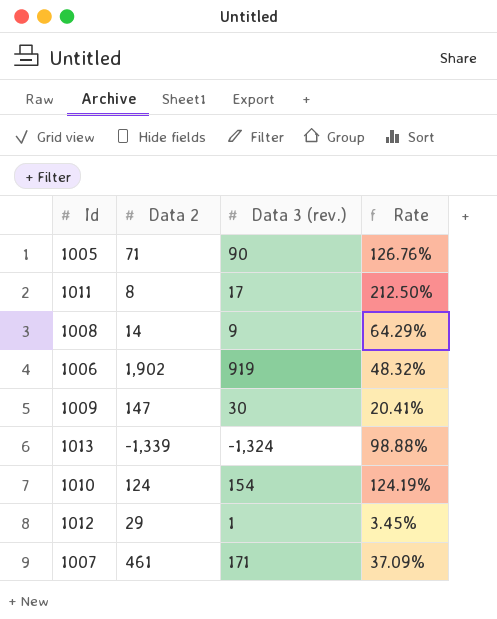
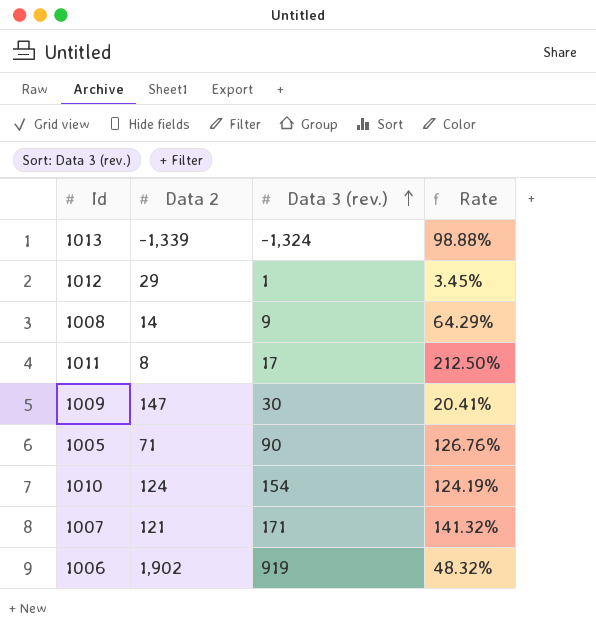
row order: none -> Data 3 (rev.) ascending
1007 | Data 2: 461 -> 121
1007 | Rate: 37.09% -> 141.32%

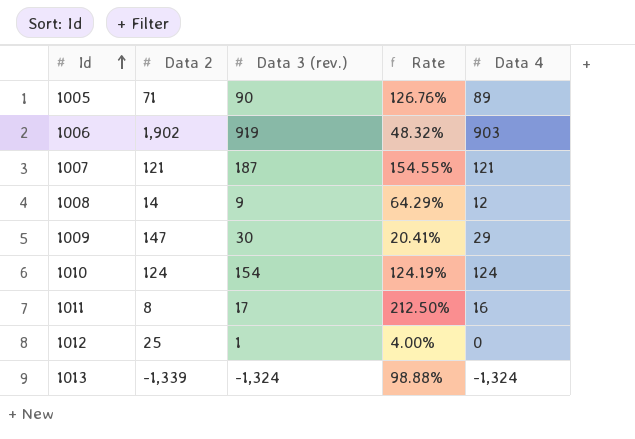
row order: Data 3 (rev.) ascending -> Id ascending
column Data 4 | position: none -> 5
1007 | Data 3 (rev.): 171 -> 187
1007 | Rate: 141.32% -> 154.55%
1012 | Data 2: 29 -> 25
1012 | Rate: 3.45% -> 4.00%

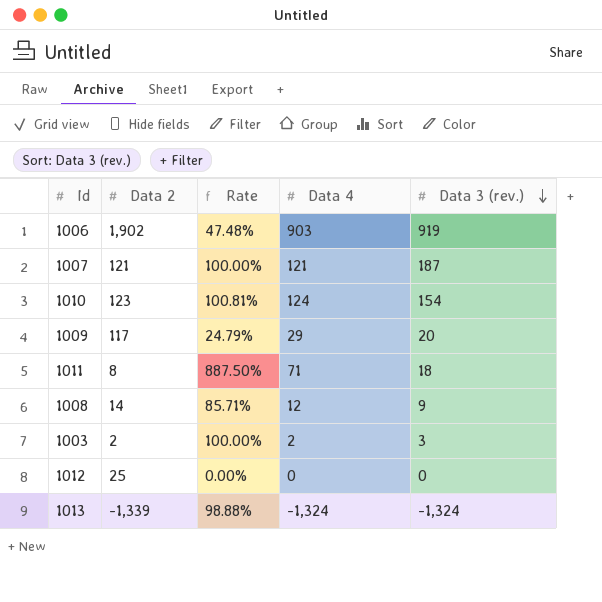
row order: Id ascending -> Data 3 (rev.) descending
column Rate | formula: [Data 3 (rev.)] / [Data 2] -> [Data 4] / [Data 2]
column Data 3 (rev.) | position: 3 -> 5
row 1005: 71 | 90 | 126.76% | 89 -> none
1010 | Data 2: 124 -> 123
1009 | Data 2: 147 -> 117
1009 | Data 3 (rev.): 30 -> 20
1011 | Data 4: 16 -> 71
1011 | Data 3 (rev.): 17 -> 18
row 1003: none -> 2 | 100.00% | 2 | 3
1012 | Data 3 (rev.): 1 -> 0

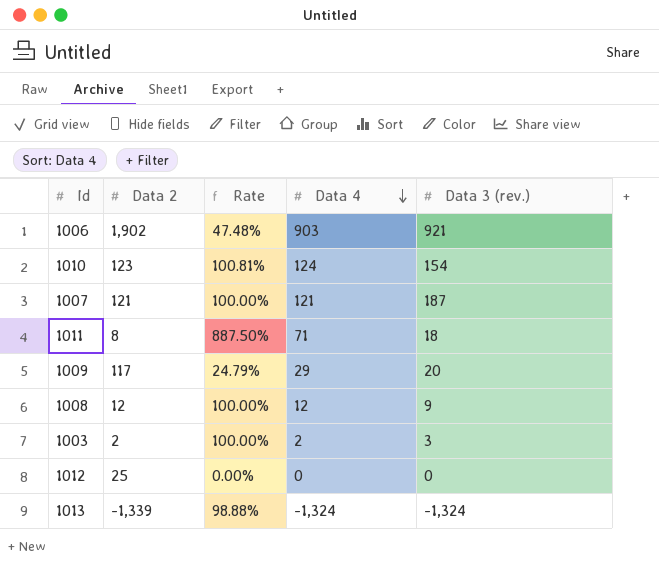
row order: Data 3 (rev.) descending -> Data 4 descending
1006 | Data 3 (rev.): 919 -> 921
1008 | Data 2: 14 -> 12
1008 | Rate: 85.71% -> 100.00%

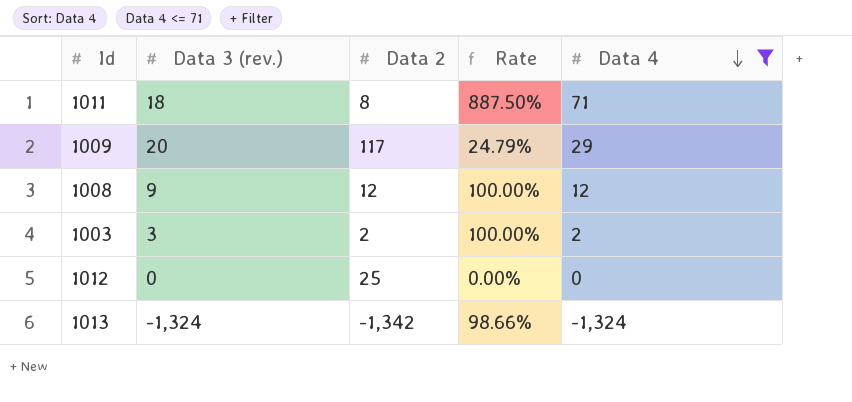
filter: none -> Data 4 <= 71
column Data 3 (rev.) | position: 5 -> 2
1013 | Data 2: -1,339 -> -1,342
1013 | Rate: 98.88% -> 98.66%

